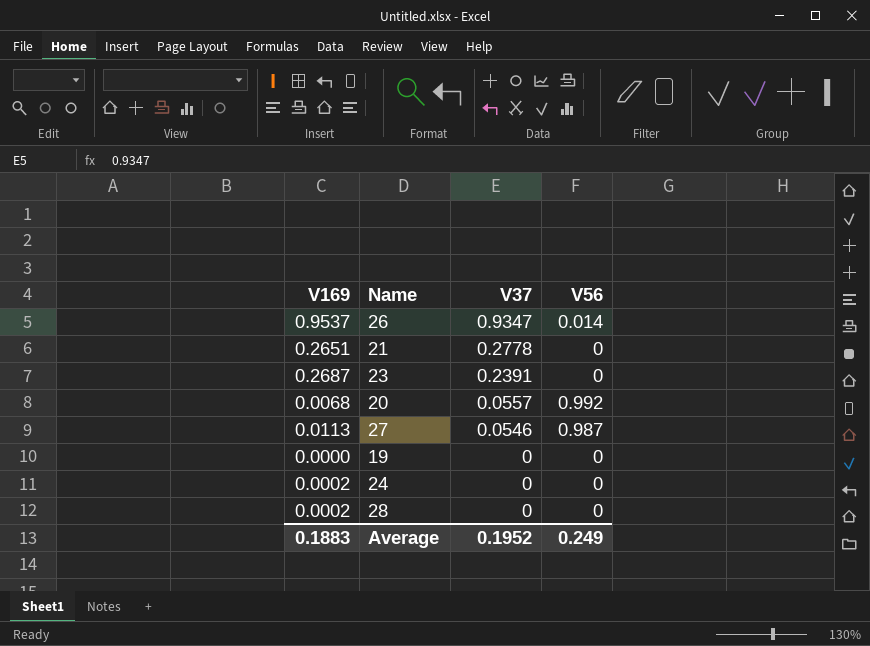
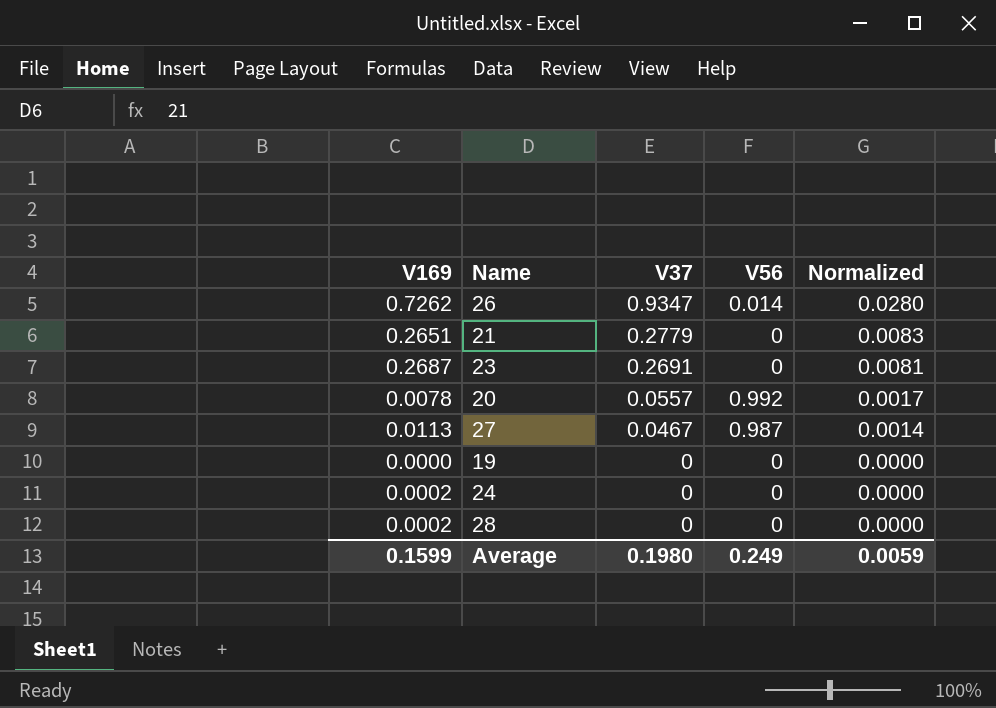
column Normalized | formula: none -> [V37] * 0.03
26 | V169: 0.9537 -> 0.7262
21 | V37: 0.2778 -> 0.2779
23 | V37: 0.2391 -> 0.2691
20 | V169: 0.0068 -> 0.0078
27 | V37: 0.0546 -> 0.0467
Average | V169: 0.1883 -> 0.1599
Average | V37: 0.1952 -> 0.1980

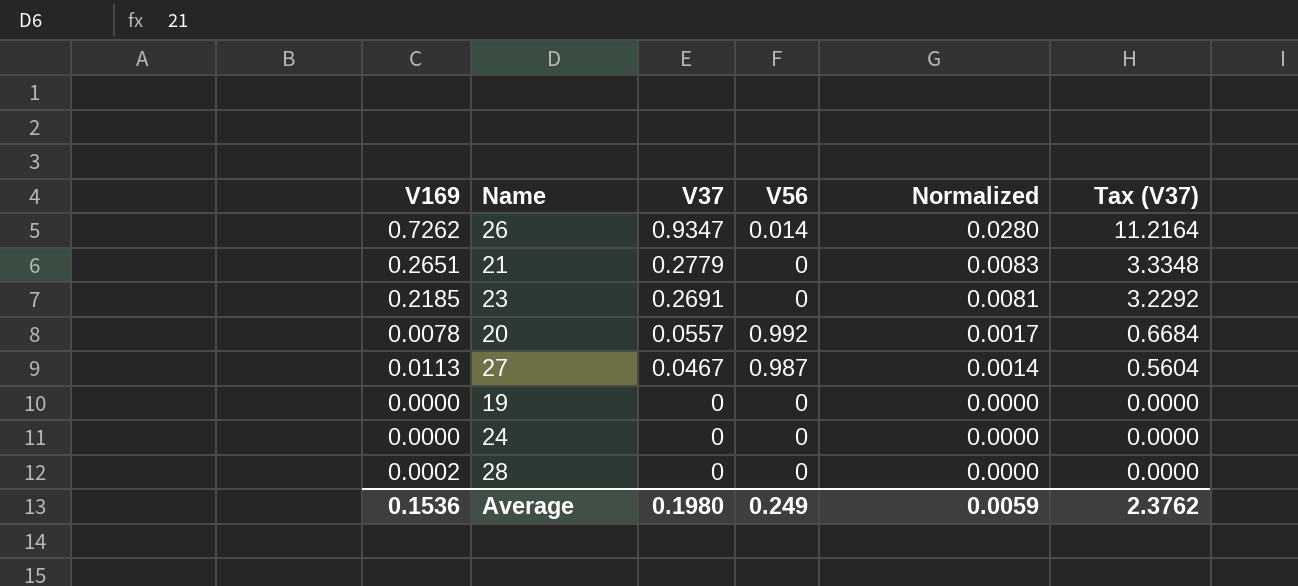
column Tax (V37) | formula: none -> [V37] * 12
23 | V169: 0.2687 -> 0.2185
24 | V169: 0.0002 -> 0.0000
Average | V169: 0.1599 -> 0.1536

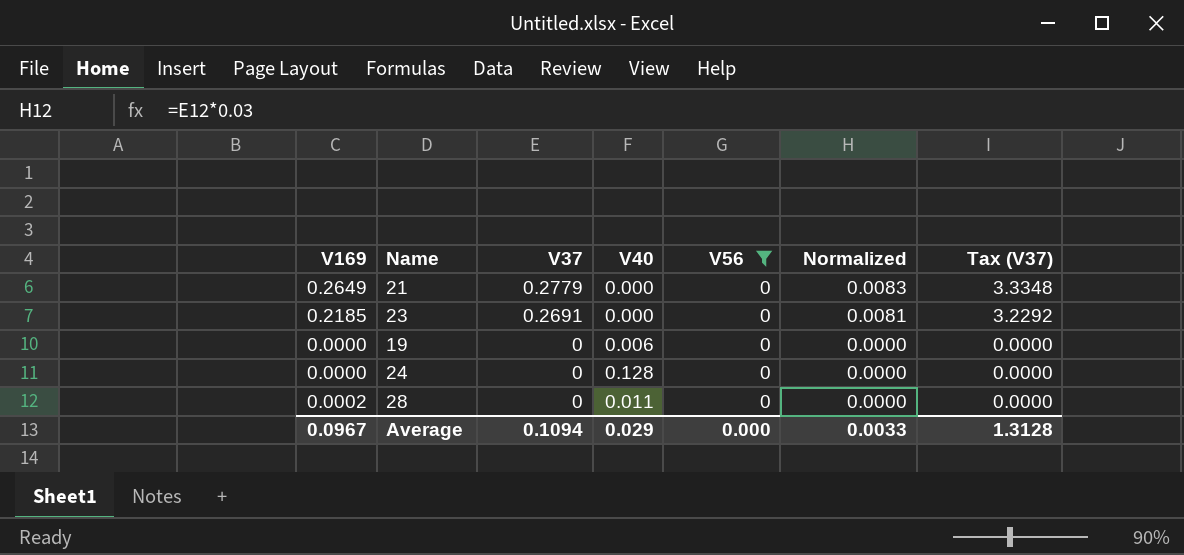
filter: none -> V56 = 0
column V40 | position: none -> 4
21 | V169: 0.2651 -> 0.2649
Average | V169: 0.1536 -> 0.0967
Average | V37: 0.1980 -> 0.1094
Average | V56: 0.249 -> 0.000
Average | Normalized: 0.0059 -> 0.0033
Average | Tax (V37): 2.3762 -> 1.3128

